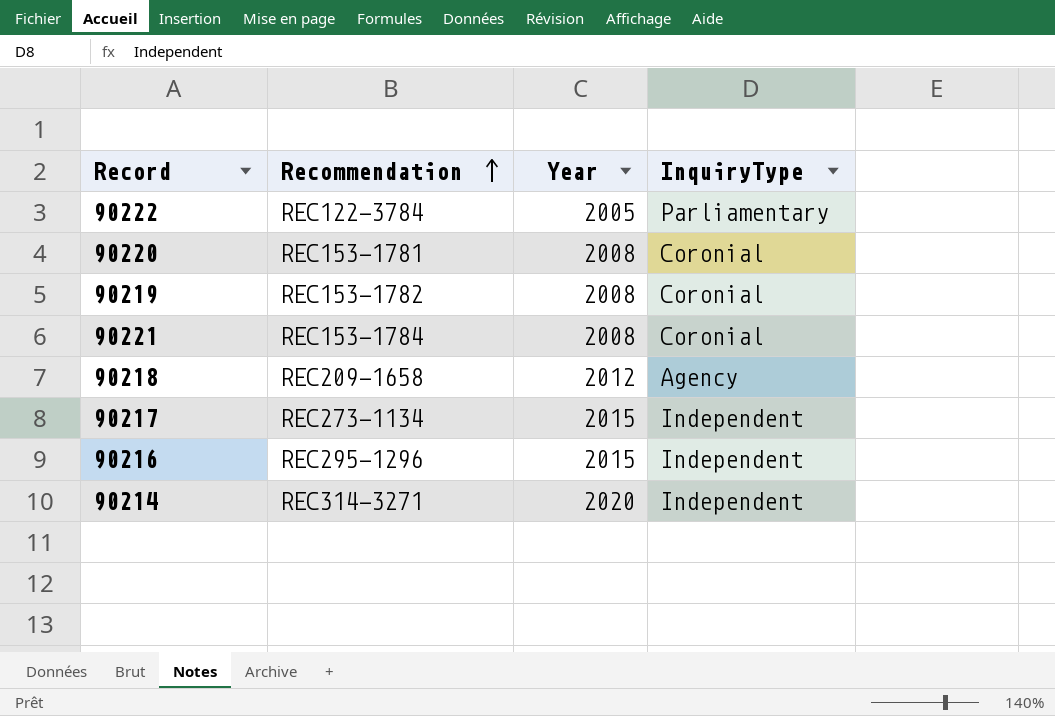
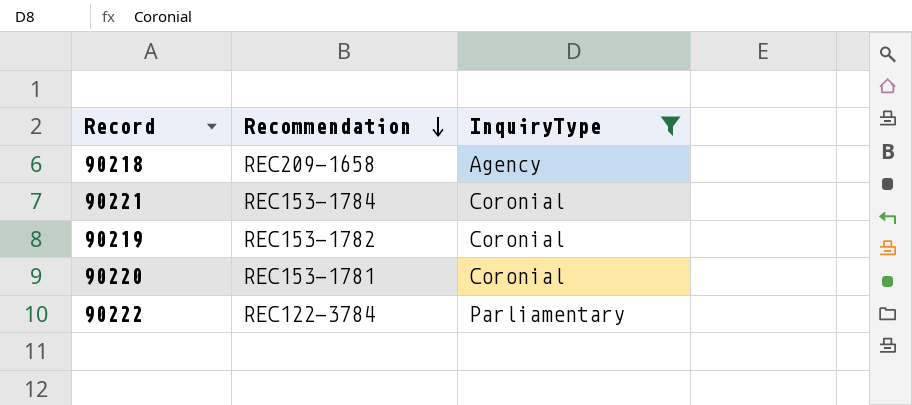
filter: none -> InquiryType != Independent
row order: Recommendation ascending -> Recommendation descending
column Year | position: 3 -> none

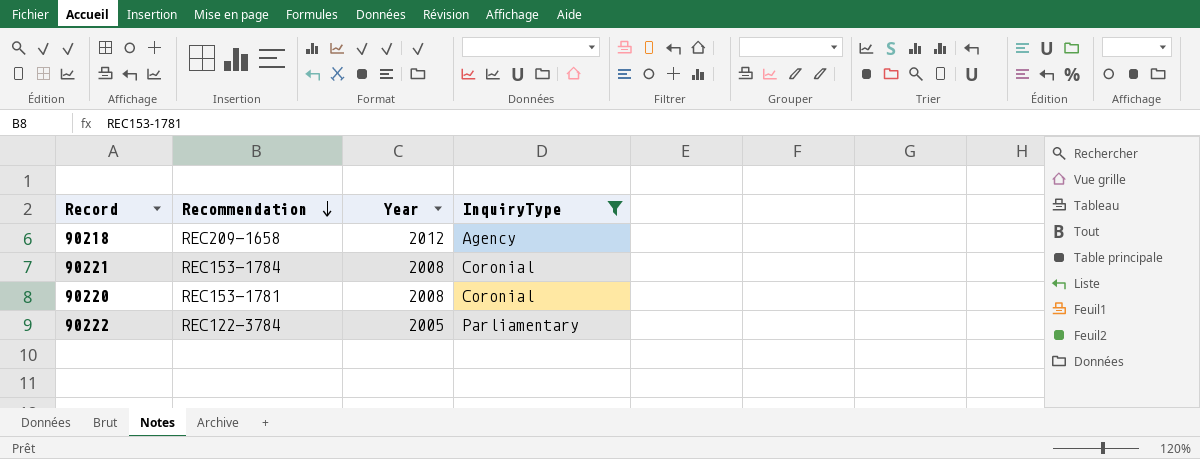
column Year | position: none -> 3
row 90219: REC153-1782 | Coronial -> none

